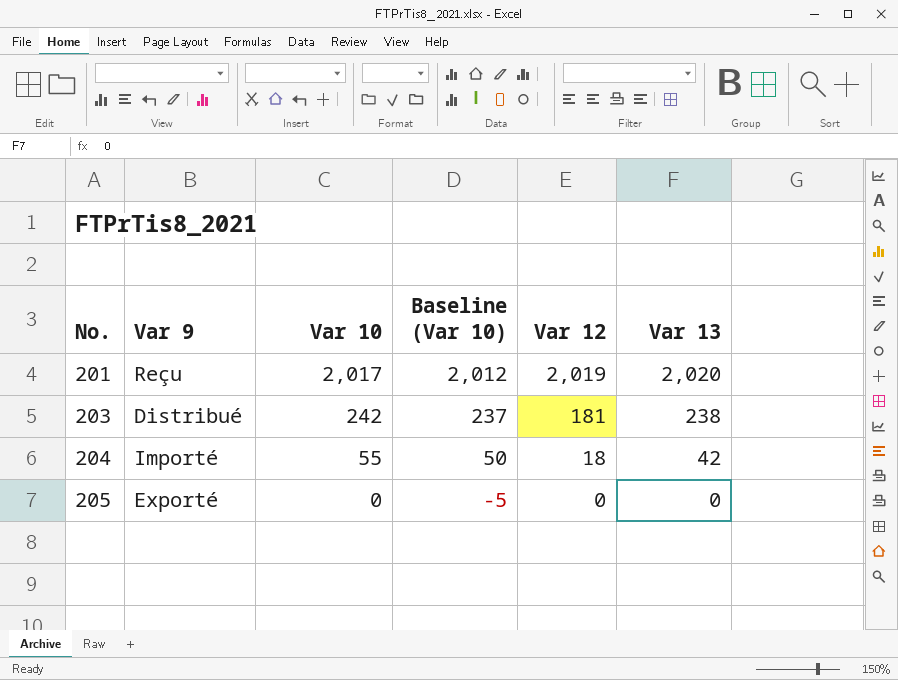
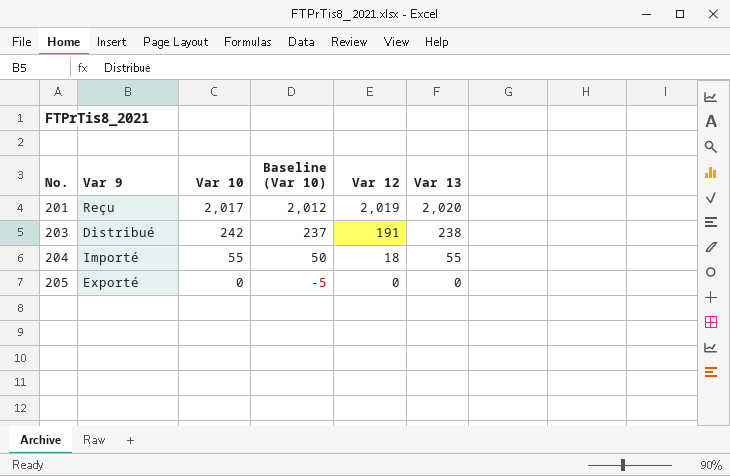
203 | Var 12: 181 -> 191
204 | Var 13: 42 -> 55

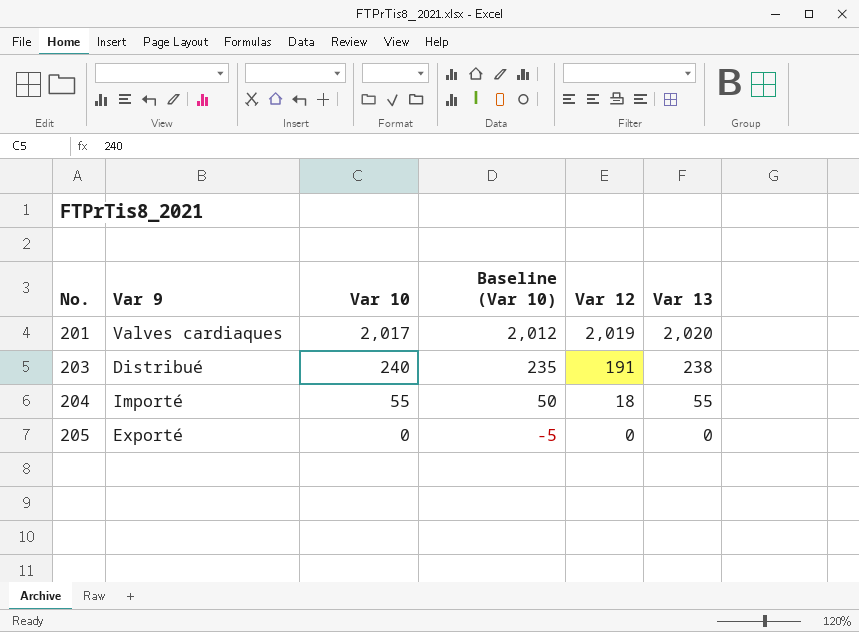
201 | Var 9: Reçu -> Valves cardiaques
203 | Var 10: 242 -> 240
203 | Baseline (Var 10): 237 -> 235

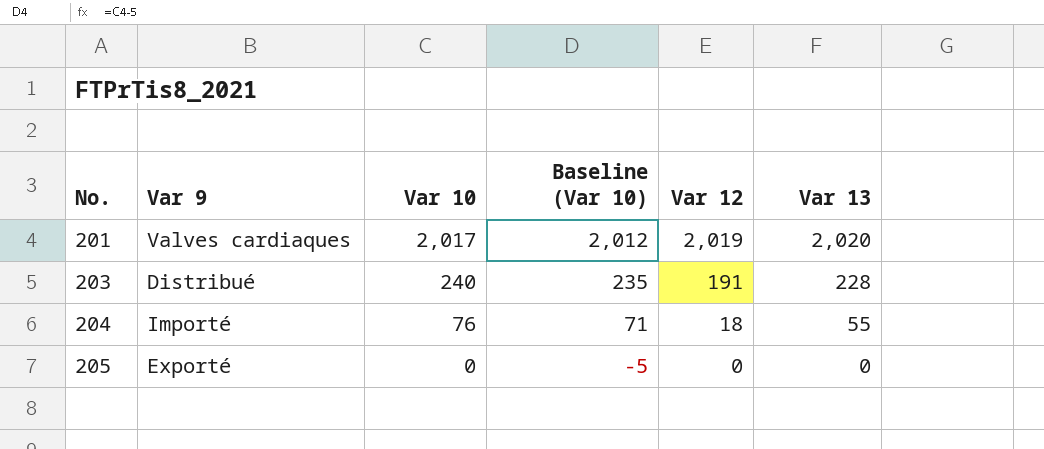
203 | Var 13: 238 -> 228
204 | Var 10: 55 -> 76
204 | Baseline (Var 10): 50 -> 71

